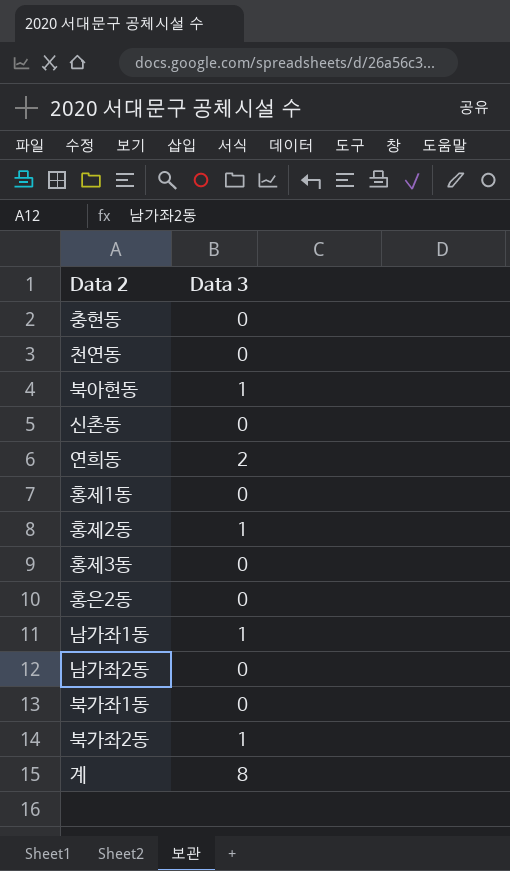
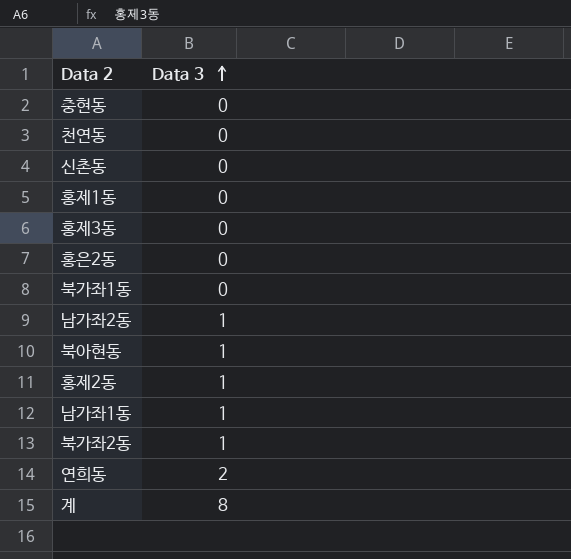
row order: none -> Data 3 ascending
남가좌2동 | Data 3: 0 -> 1

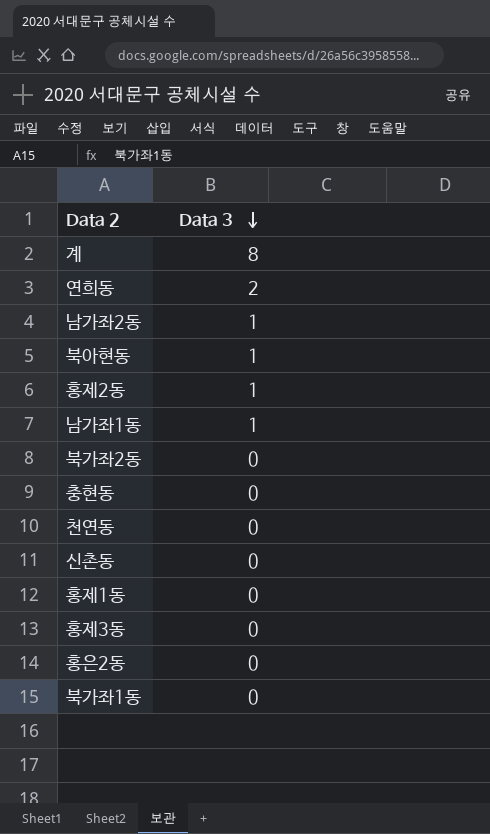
row order: Data 3 ascending -> Data 3 descending
북가좌2동 | Data 3: 1 -> 0

